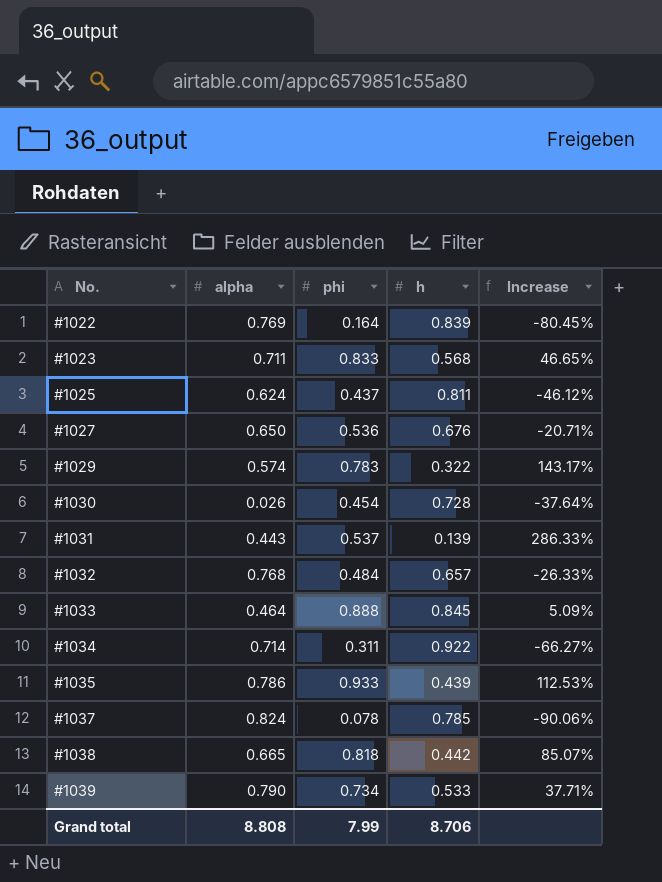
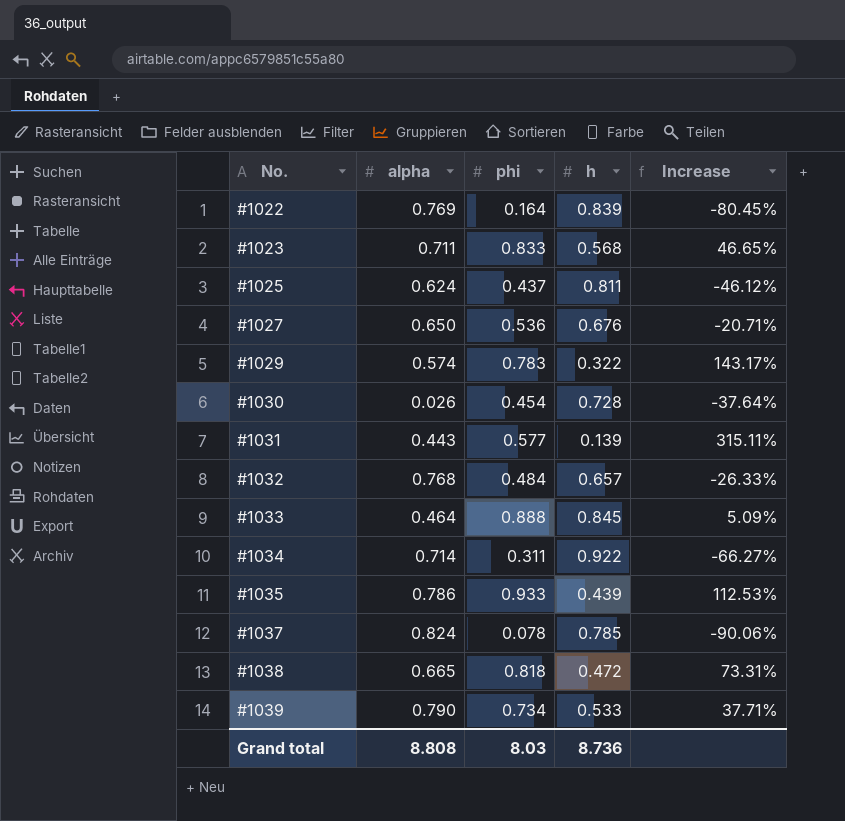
#1031 | phi: 0.537 -> 0.577
#1031 | Increase: 286.33% -> 315.11%
#1038 | h: 0.442 -> 0.472
#1038 | Increase: 85.07% -> 73.31%
Grand total | phi: 7.99 -> 8.03
Grand total | h: 8.706 -> 8.736

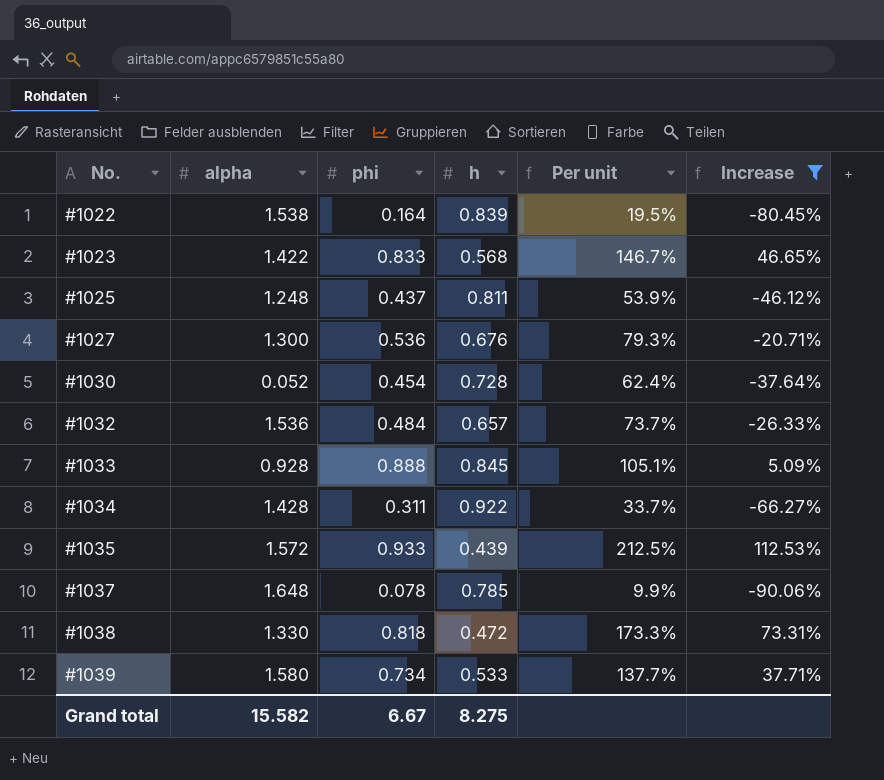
filter: none -> Increase <= 112.53%
column Per unit | formula: none -> [phi] / [h]
#1022 | alpha: 0.769 -> 1.538
#1023 | alpha: 0.711 -> 1.422
#1025 | alpha: 0.624 -> 1.248
#1027 | alpha: 0.650 -> 1.300
#1030 | alpha: 0.026 -> 0.052
#1032 | alpha: 0.768 -> 1.536
#1033 | alpha: 0.464 -> 0.928
#1034 | alpha: 0.714 -> 1.428
#1035 | alpha: 0.786 -> 1.572
#1037 | alpha: 0.824 -> 1.648
#1038 | alpha: 0.665 -> 1.330
#1039 | alpha: 0.790 -> 1.580
Grand total | alpha: 8.808 -> 15.582
Grand total | phi: 8.03 -> 6.67
Grand total | h: 8.736 -> 8.275

